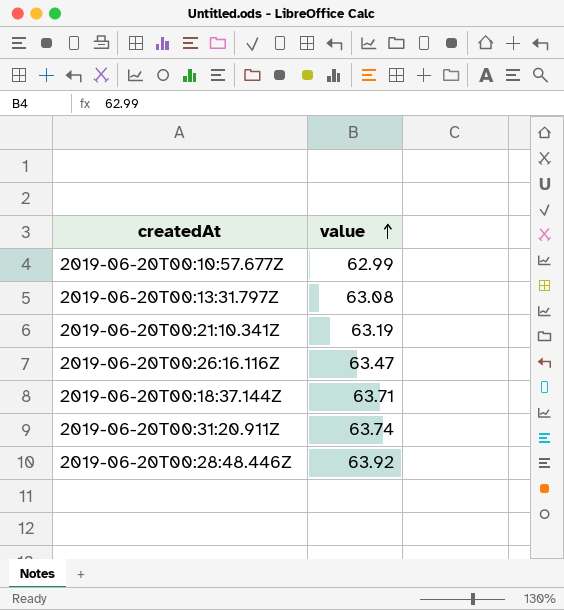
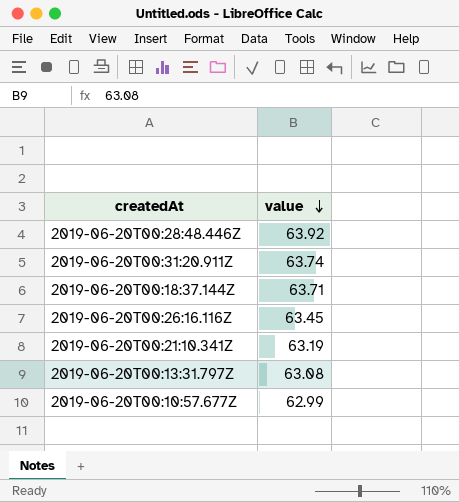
row order: value ascending -> value descending
2019-06-20T00:26:16.116Z | value: 63.47 -> 63.45

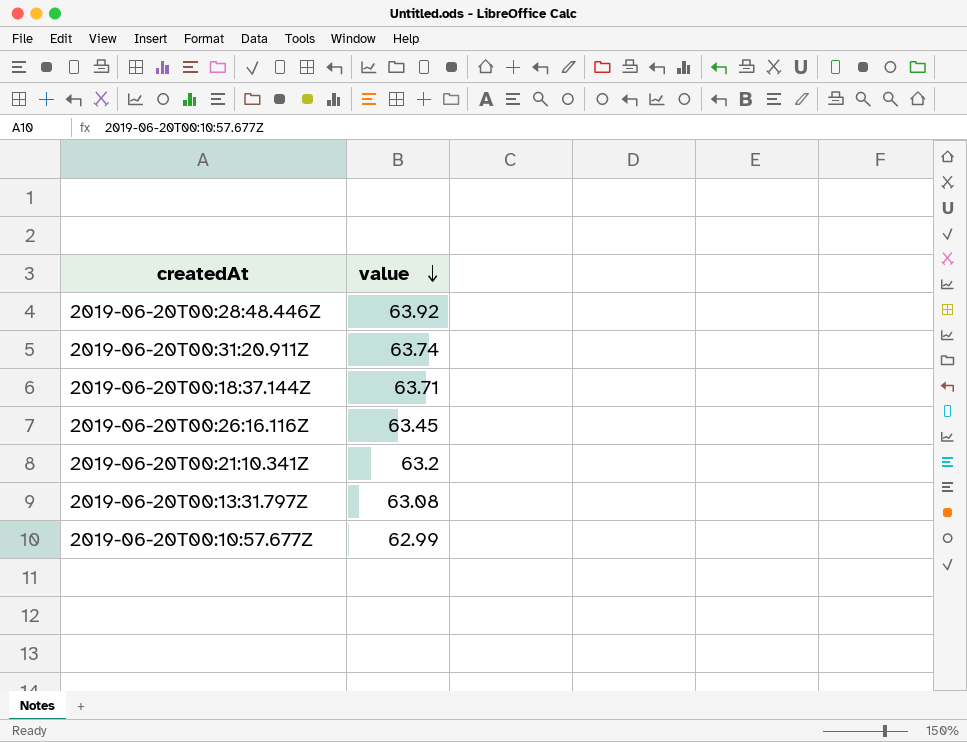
2019-06-20T00:21:10.341Z | value: 63.19 -> 63.2

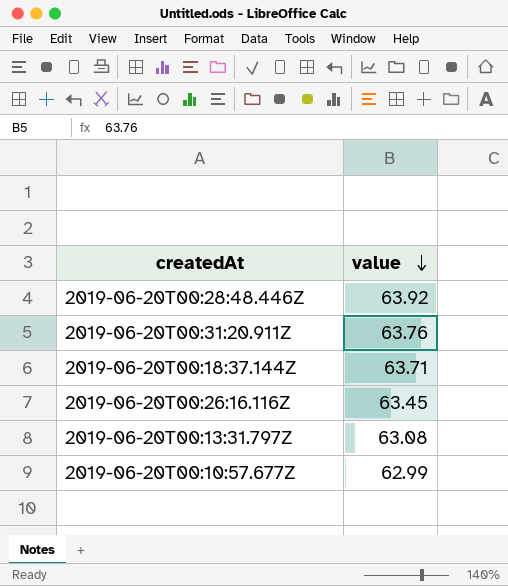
row 2019-06-20T00:21:10.341Z: 63.2 -> none
2019-06-20T00:31:20.911Z | value: 63.74 -> 63.76

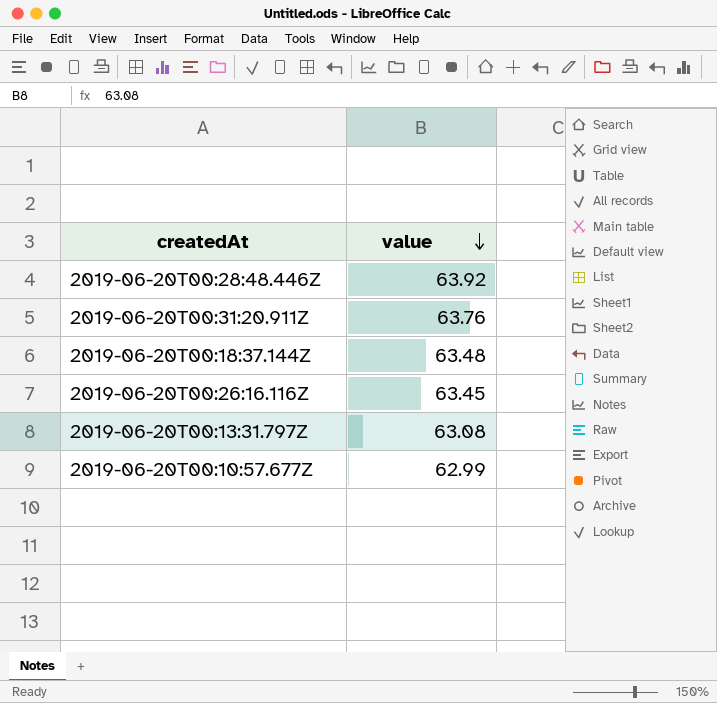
2019-06-20T00:18:37.144Z | value: 63.71 -> 63.48

